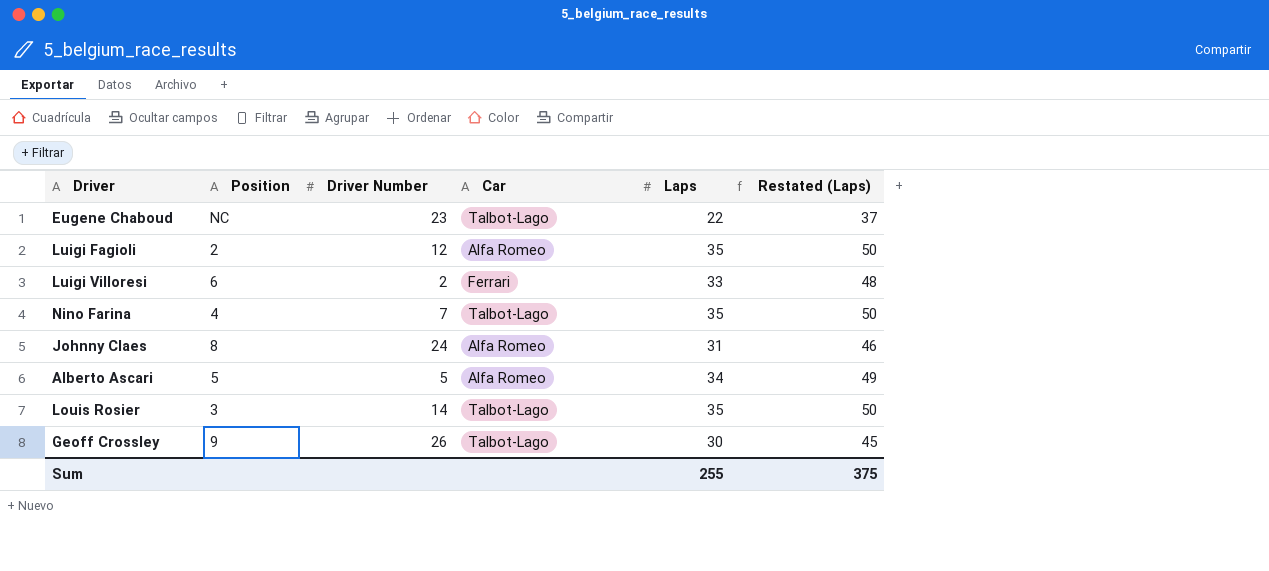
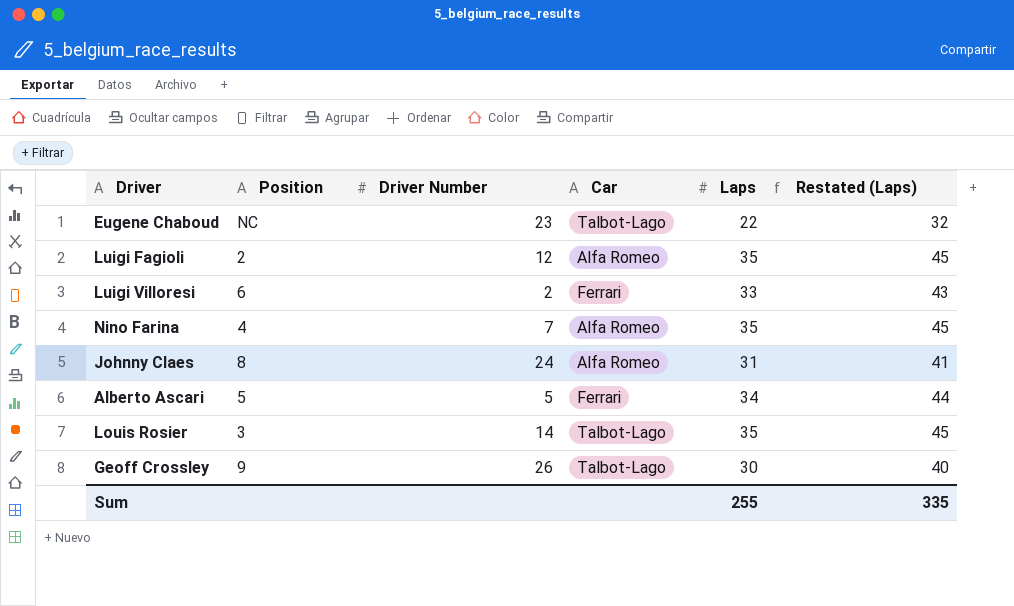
column Restated (Laps) | formula: [Laps] + 15 -> [Laps] + 10
Nino Farina | Car: Talbot-Lago -> Alfa Romeo
Alberto Ascari | Car: Alfa Romeo -> Ferrari
Sum | Restated (Laps): 375 -> 335

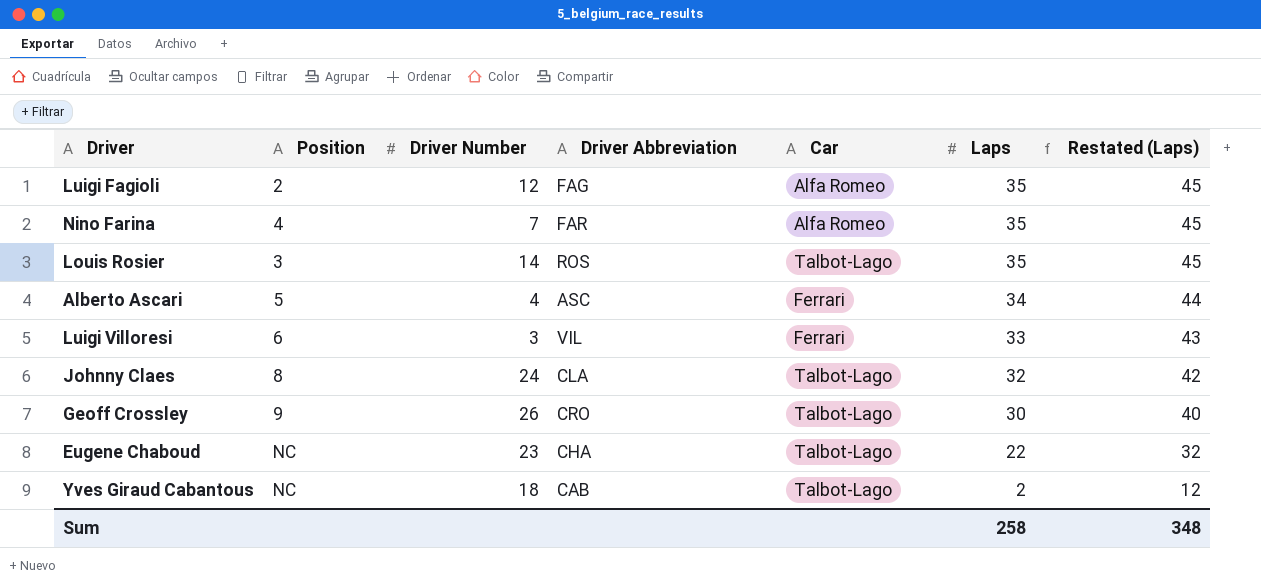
row order: none -> Laps descending
column Driver Abbreviation | position: none -> 4
Alberto Ascari | Driver Number: 5 -> 4
Luigi Villoresi | Driver Number: 2 -> 3
Johnny Claes | Car: Alfa Romeo -> Talbot-Lago
Johnny Claes | Laps: 31 -> 32
Johnny Claes | Restated (Laps): 41 -> 42
row Yves Giraud Cabantous: none -> NC | 18 | CAB | Talbot-Lago | 2 | 12
Sum | Laps: 255 -> 258
Sum | Restated (Laps): 335 -> 348

